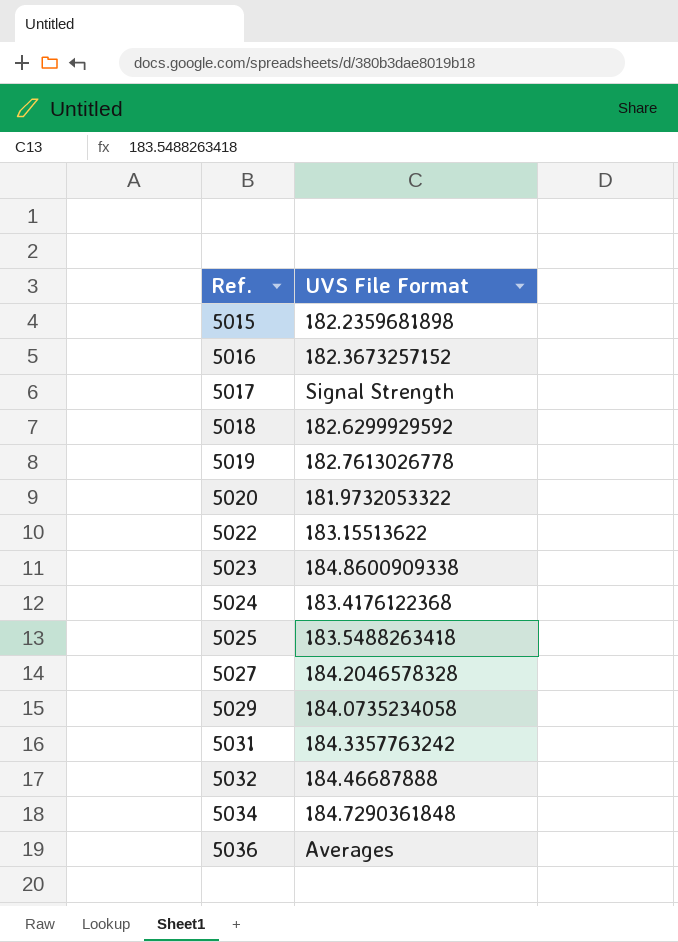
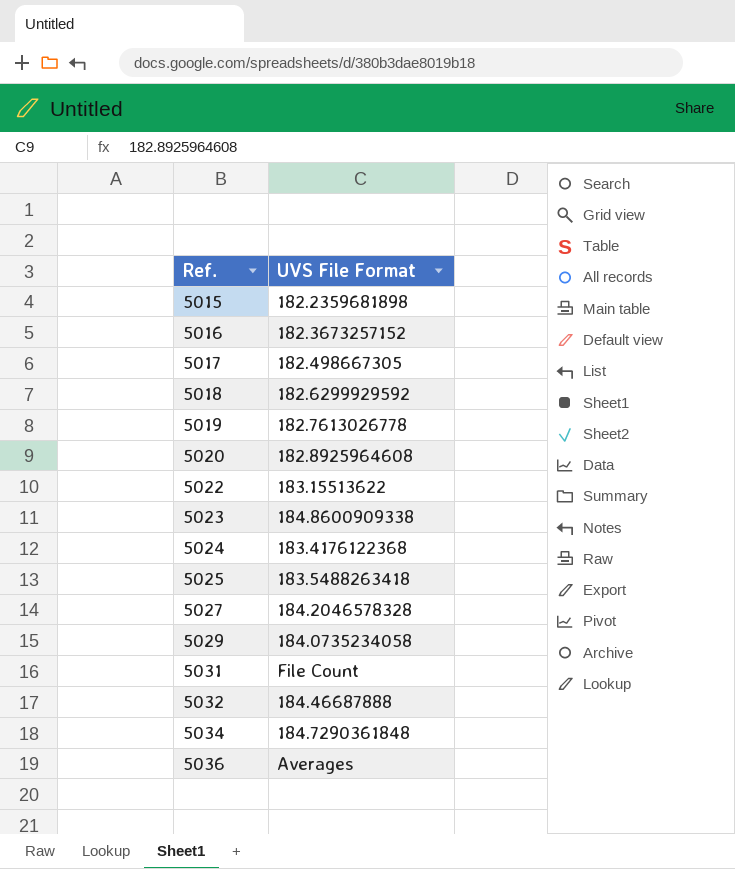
5017 | UVS File Format: Signal Strength -> 182.498667305
5020 | UVS File Format: 181.9732053322 -> 182.8925964608
5031 | UVS File Format: 184.3357763242 -> File Count

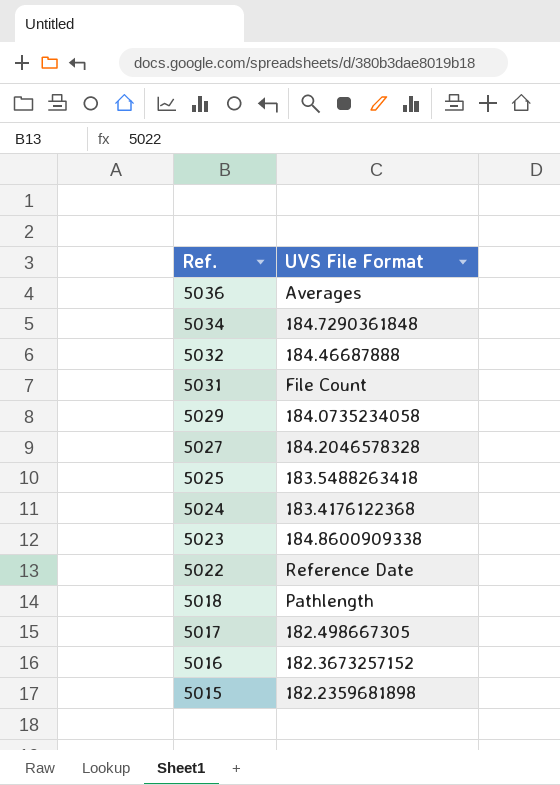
row order: Ref. ascending -> Ref. descending
row 5019: 182.7613026778 -> none
row 5020: 182.8925964608 -> none
5022 | UVS File Format: 183.15513622 -> Reference Date
5018 | UVS File Format: 182.6299929592 -> Pathlength

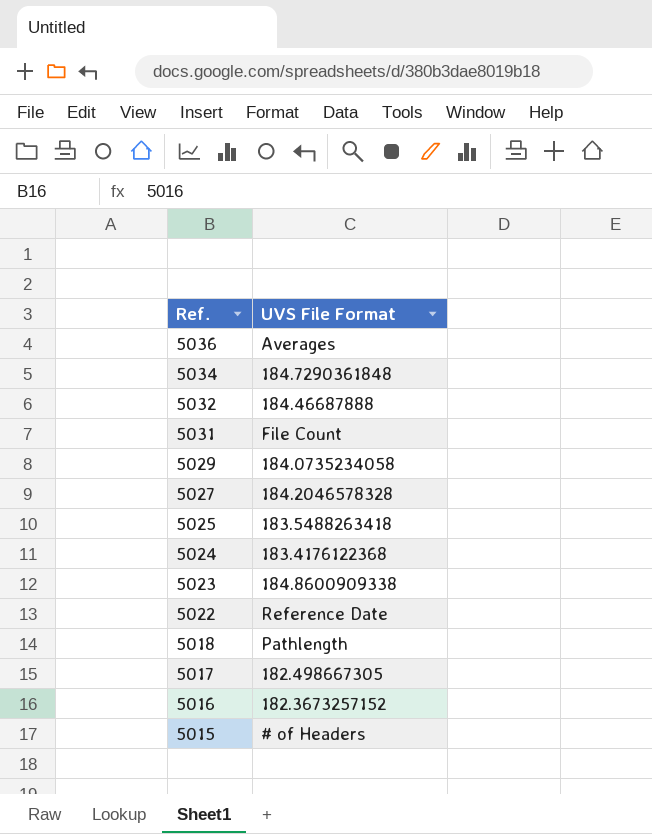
5015 | UVS File Format: 182.2359681898 -> # of Headers

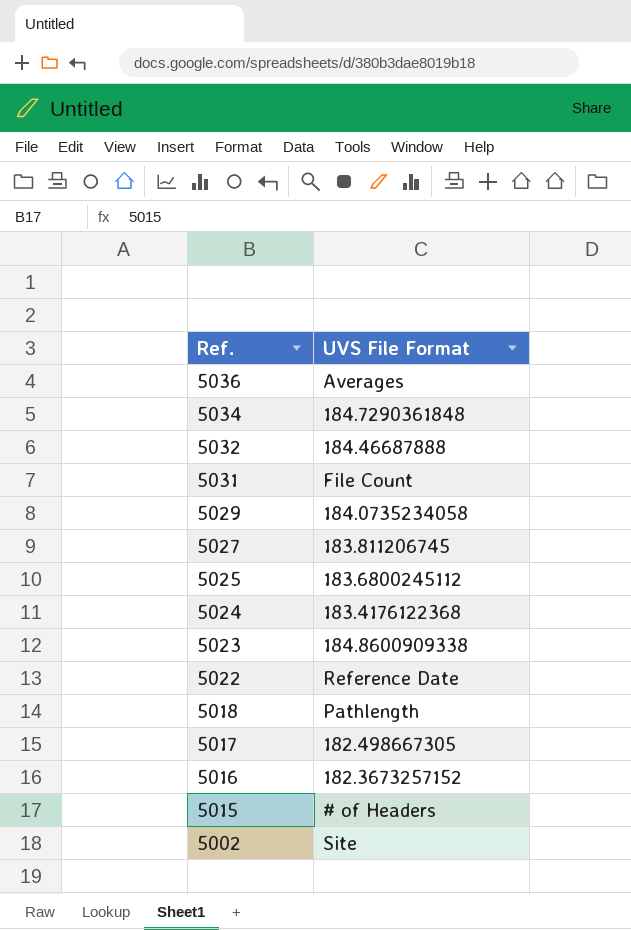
5027 | UVS File Format: 184.2046578328 -> 183.811206745
5025 | UVS File Format: 183.5488263418 -> 183.6800245112
row 5002: none -> Site

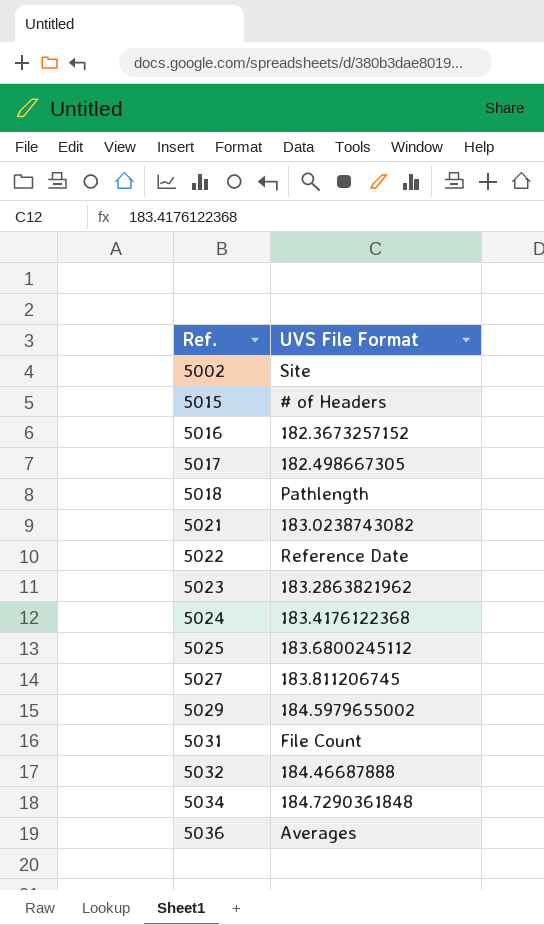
row order: Ref. descending -> Ref. ascending
row 5021: none -> 183.0238743082
5023 | UVS File Format: 184.8600909338 -> 183.2863821962
5029 | UVS File Format: 184.0735234058 -> 184.5979655002

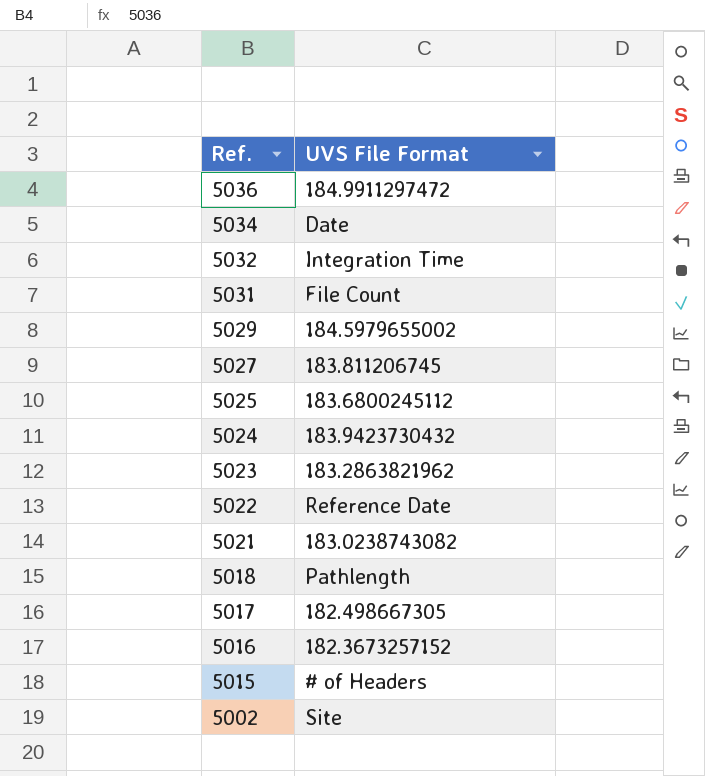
row order: Ref. ascending -> Ref. descending
5036 | UVS File Format: Averages -> 184.9911297472
5034 | UVS File Format: 184.7290361848 -> Date
5032 | UVS File Format: 184.46687888 -> Integration Time
5024 | UVS File Format: 183.4176122368 -> 183.9423730432

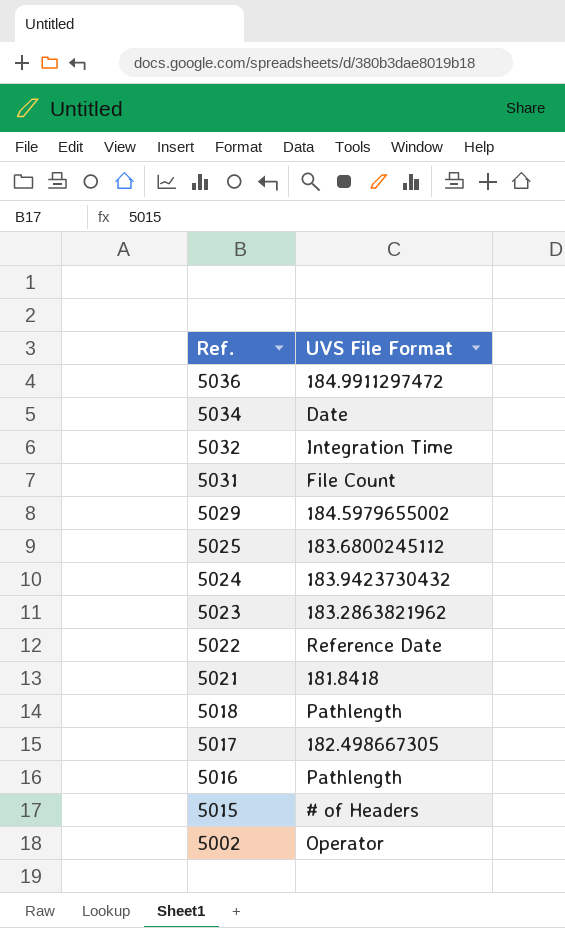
row 5027: 183.811206745 -> none
5021 | UVS File Format: 183.0238743082 -> 181.8418
5016 | UVS File Format: 182.3673257152 -> Pathlength
5002 | UVS File Format: Site -> Operator

